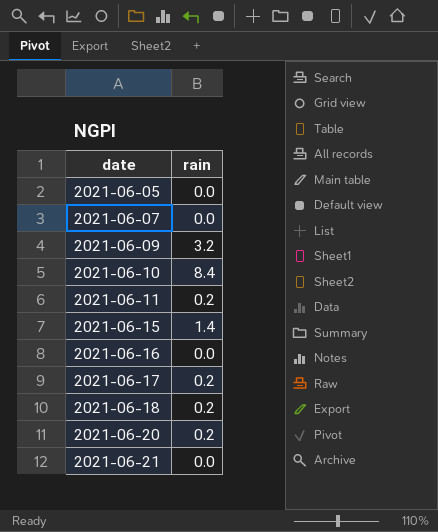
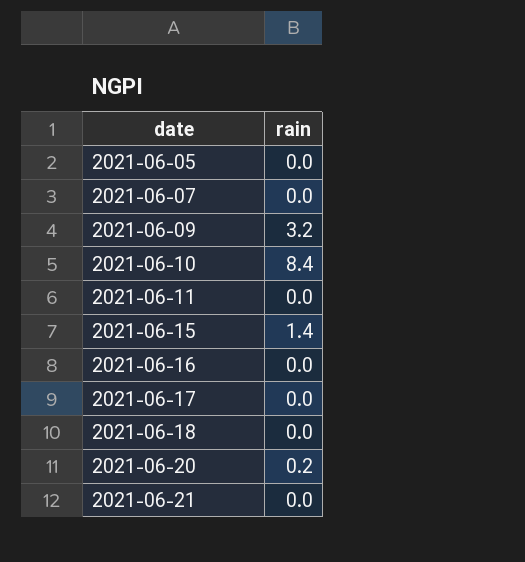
2021-06-11 | rain: 0.2 -> 0.0
2021-06-17 | rain: 0.2 -> 0.0
2021-06-18 | rain: 0.2 -> 0.0

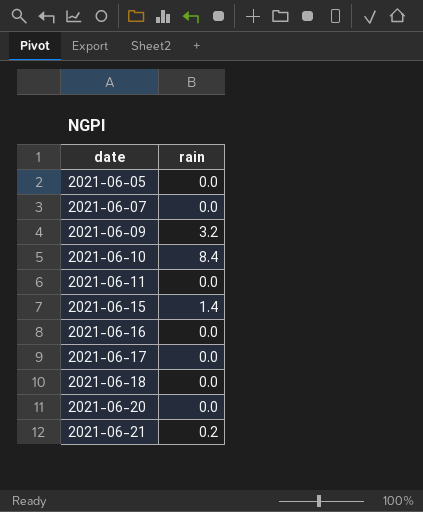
2021-06-20 | rain: 0.2 -> 0.0
2021-06-21 | rain: 0.0 -> 0.2

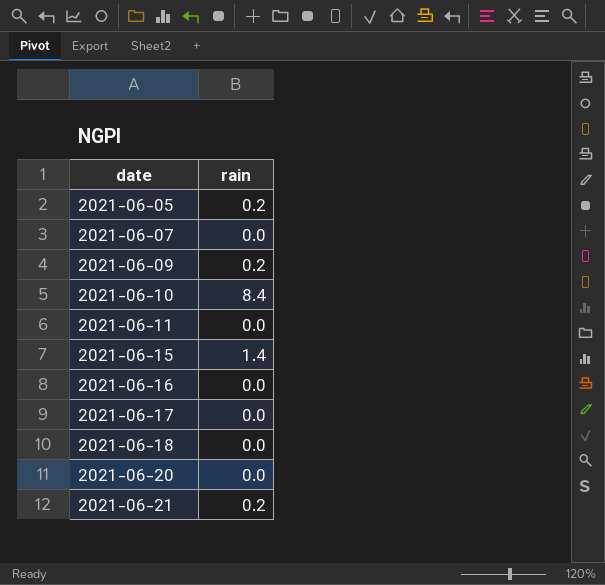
2021-06-05 | rain: 0.0 -> 0.2
2021-06-09 | rain: 3.2 -> 0.2

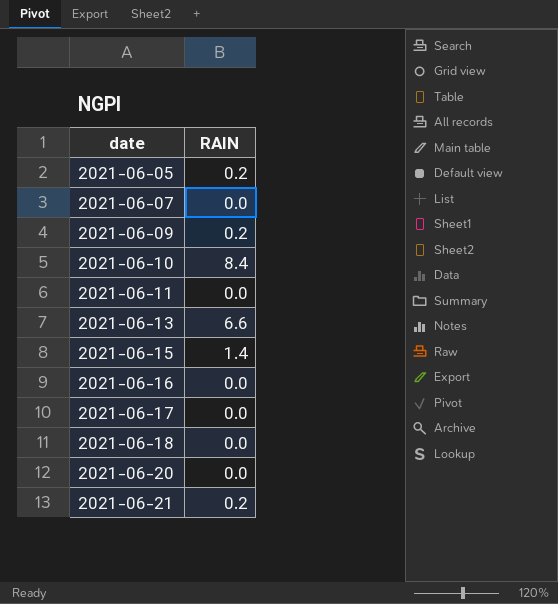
column name: rain -> RAIN
row 2021-06-13: none -> 6.6

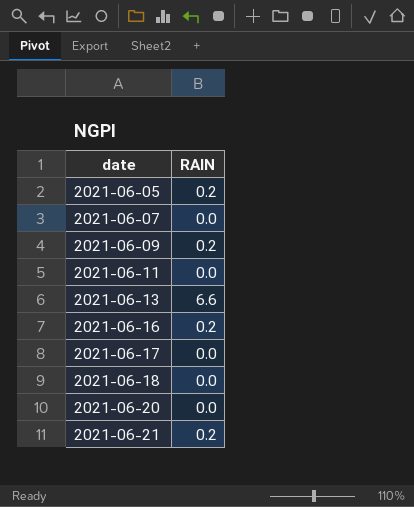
row 2021-06-10: 8.4 -> none
row 2021-06-15: 1.4 -> none
2021-06-16 | RAIN: 0.0 -> 0.2

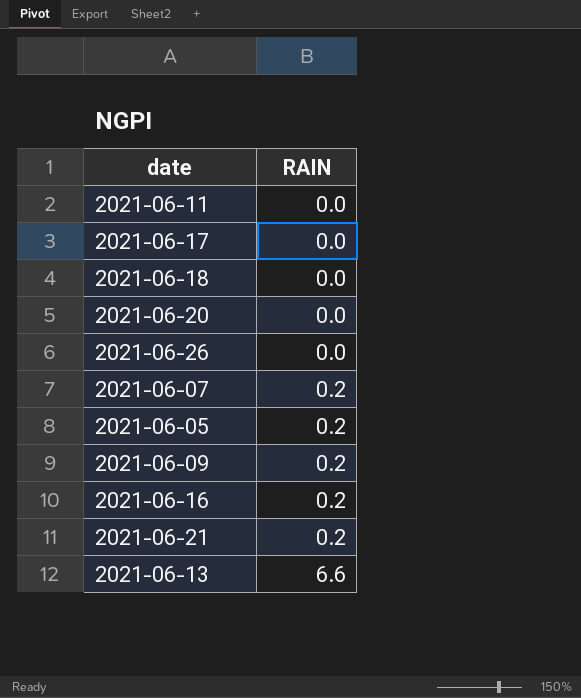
row order: date ascending -> RAIN ascending
row 2021-06-26: none -> 0.0
2021-06-07 | RAIN: 0.0 -> 0.2

